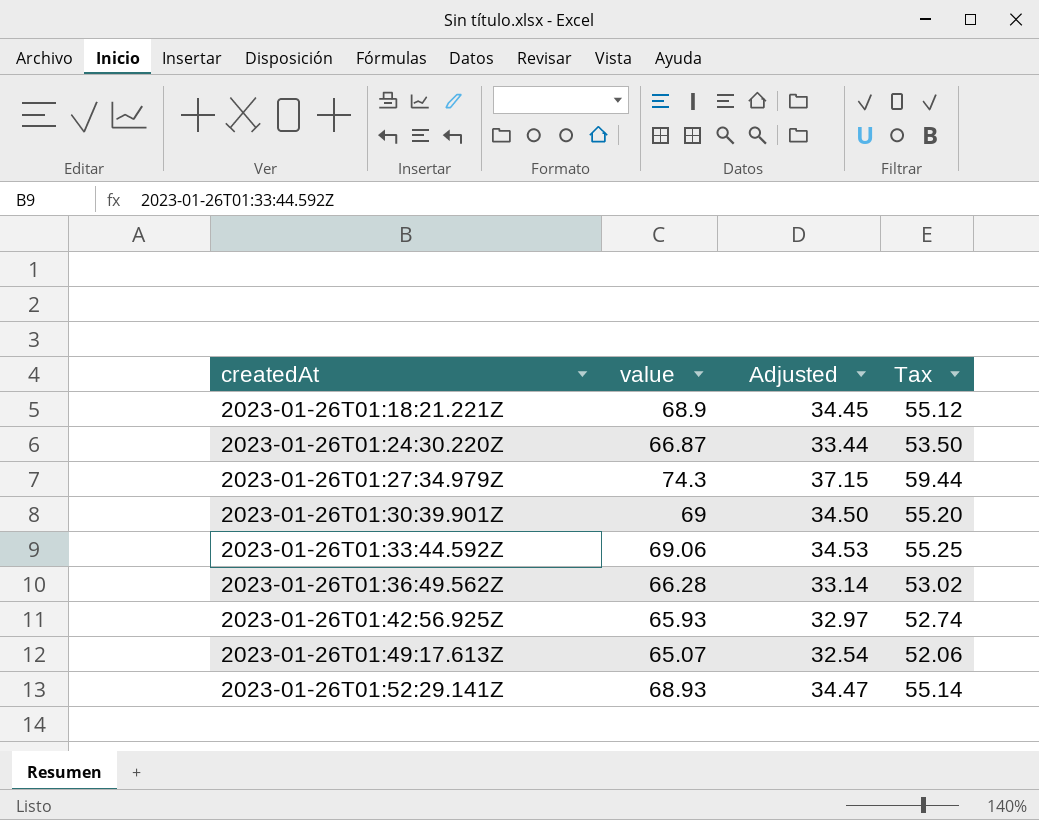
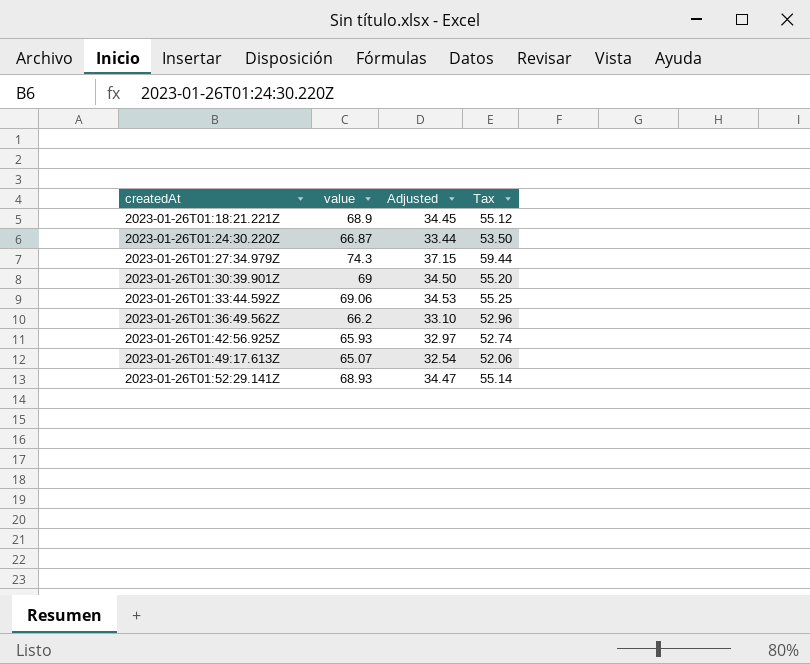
2023-01-26T01:36:49.562Z | value: 66.28 -> 66.2
2023-01-26T01:36:49.562Z | Adjusted: 33.14 -> 33.10
2023-01-26T01:36:49.562Z | Tax: 53.02 -> 52.96

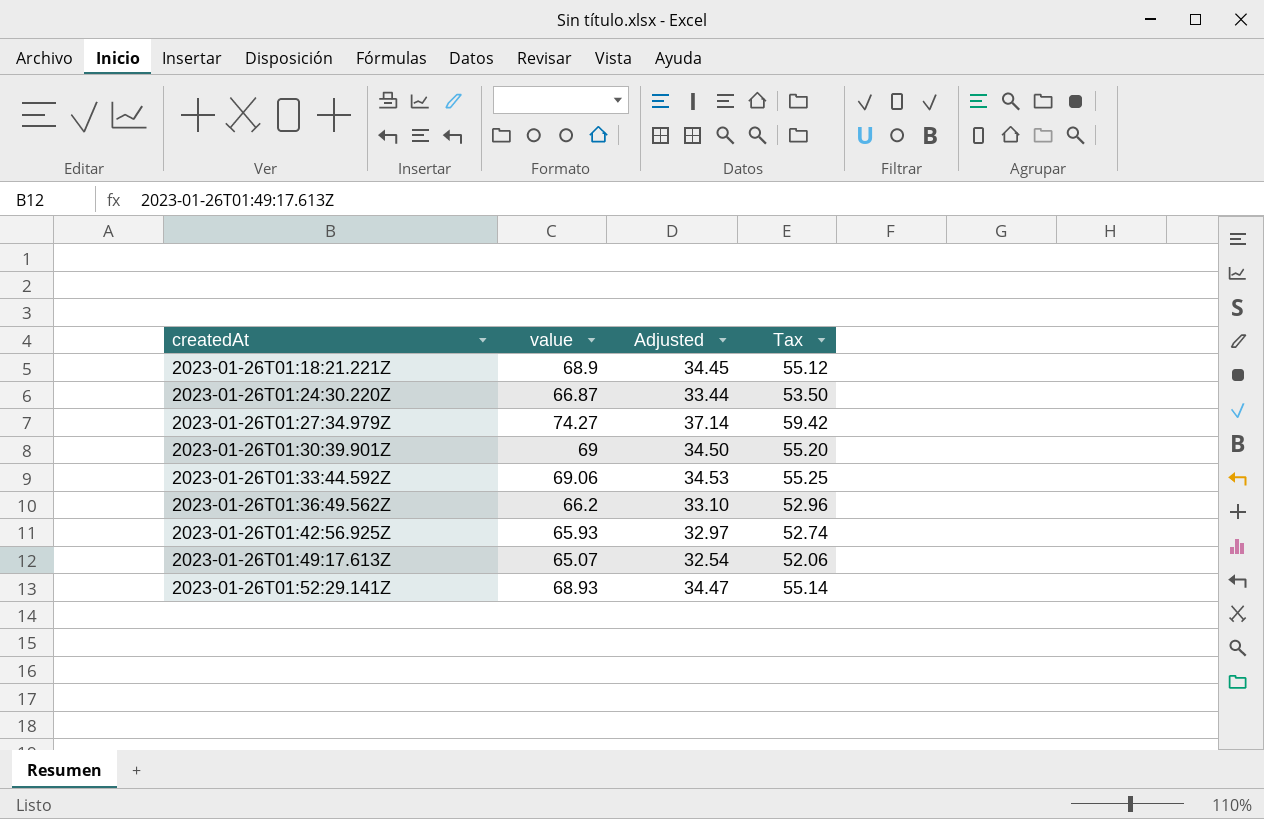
2023-01-26T01:27:34.979Z | value: 74.3 -> 74.27
2023-01-26T01:27:34.979Z | Adjusted: 37.15 -> 37.14
2023-01-26T01:27:34.979Z | Tax: 59.44 -> 59.42

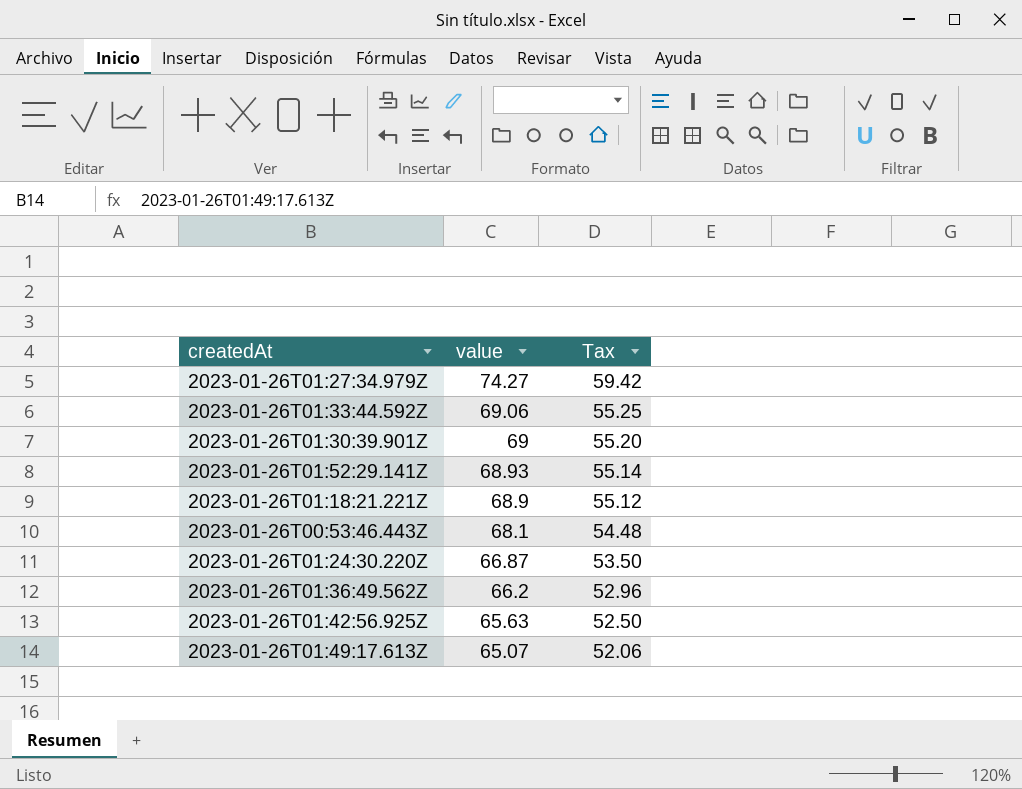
row order: createdAt ascending -> value descending
column Adjusted | formula: [value] * 0.5 -> none
row 2023-01-26T00:53:46.443Z: none -> 68.1 | 54.48
2023-01-26T01:42:56.925Z | value: 65.93 -> 65.63
2023-01-26T01:42:56.925Z | Tax: 52.74 -> 52.50

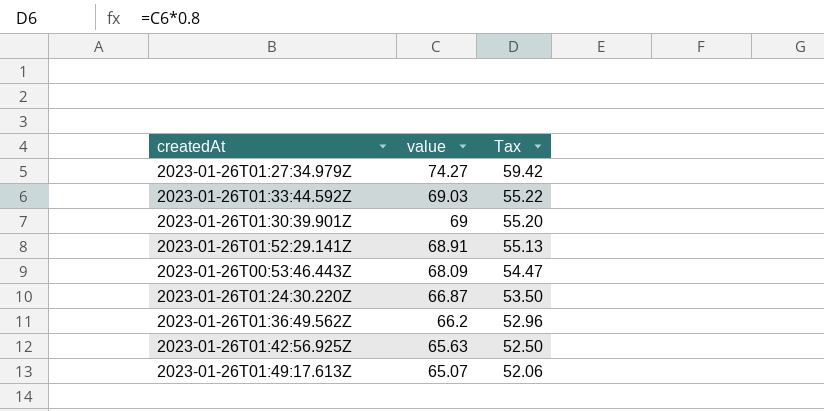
row 2023-01-26T01:18:21.221Z: 68.9 | 55.12 -> none
2023-01-26T01:33:44.592Z | value: 69.06 -> 69.03
2023-01-26T01:33:44.592Z | Tax: 55.25 -> 55.22
2023-01-26T01:52:29.141Z | value: 68.93 -> 68.91
2023-01-26T01:52:29.141Z | Tax: 55.14 -> 55.13
2023-01-26T00:53:46.443Z | value: 68.1 -> 68.09
2023-01-26T00:53:46.443Z | Tax: 54.48 -> 54.47

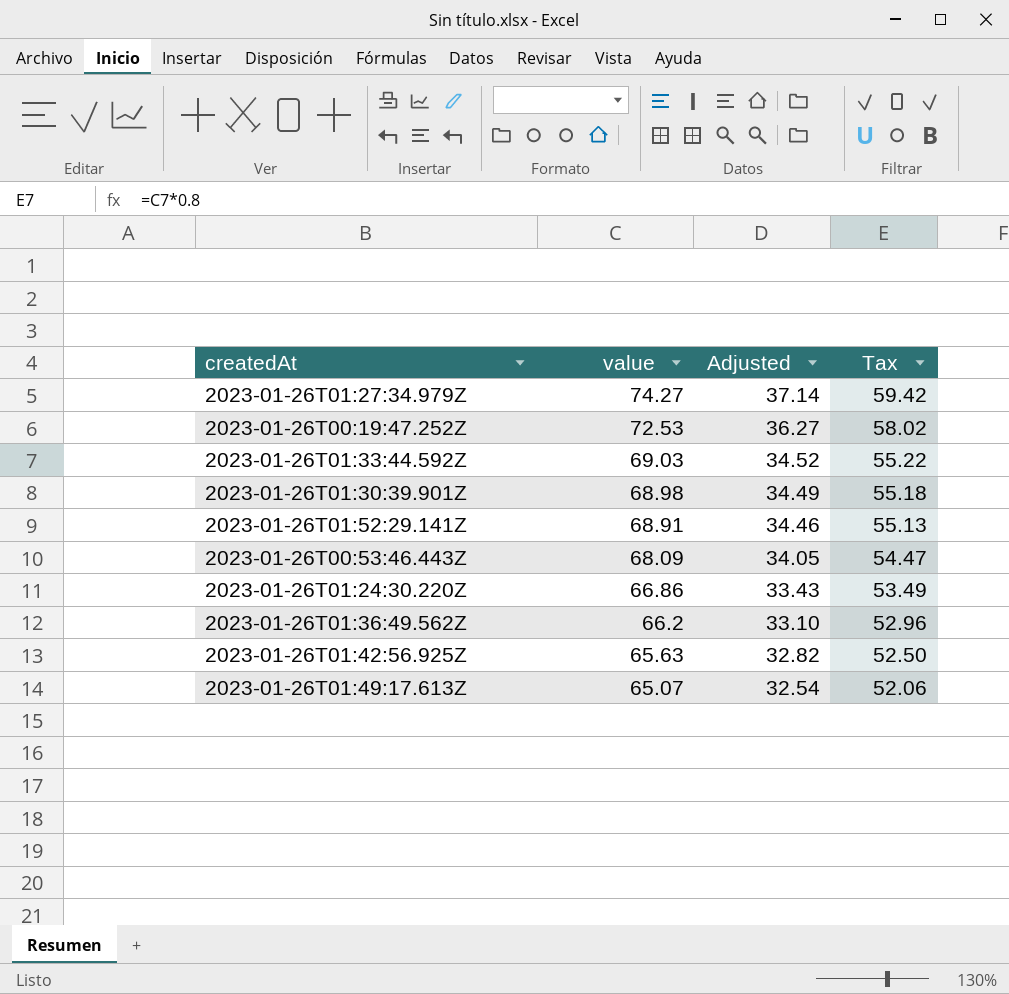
column Adjusted | formula: none -> [value] * 0.5
row 2023-01-26T00:19:47.252Z: none -> 72.53 | 36.27 | 58.02
2023-01-26T01:30:39.901Z | value: 69 -> 68.98
2023-01-26T01:30:39.901Z | Tax: 55.20 -> 55.18
2023-01-26T01:24:30.220Z | value: 66.87 -> 66.86
2023-01-26T01:24:30.220Z | Tax: 53.50 -> 53.49

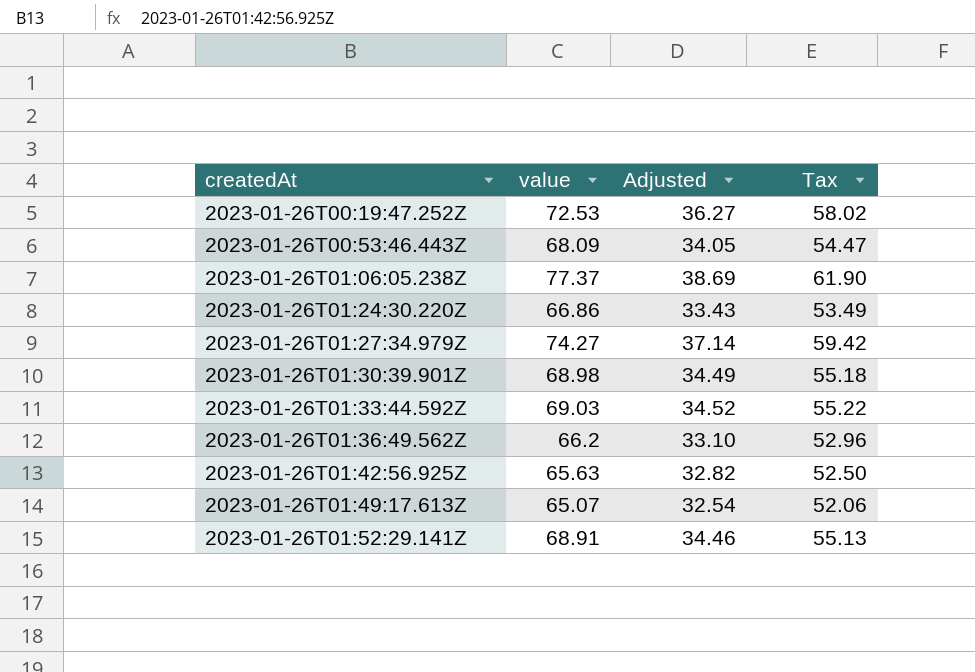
row order: value descending -> createdAt ascending
row 2023-01-26T01:06:05.238Z: none -> 77.37 | 38.69 | 61.90

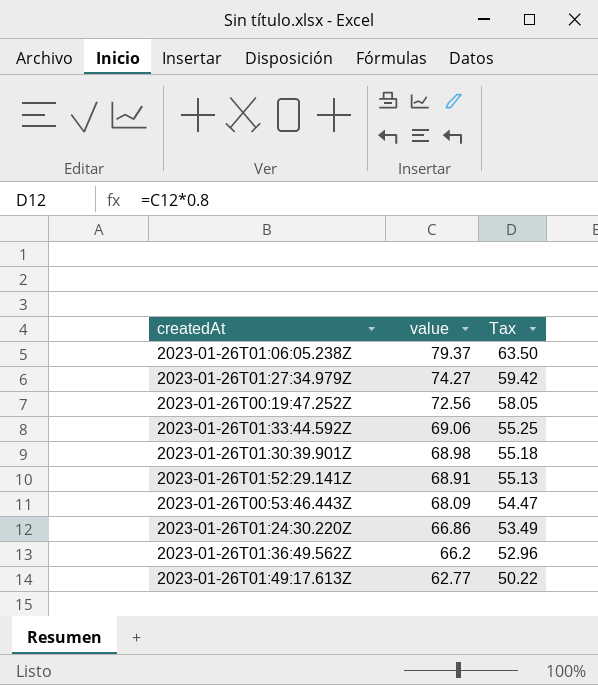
row order: createdAt ascending -> value descending
column Adjusted | formula: [value] * 0.5 -> none
row 2023-01-26T01:42:56.925Z: 65.63 | 32.82 | 52.50 -> none
2023-01-26T01:06:05.238Z | value: 77.37 -> 79.37
2023-01-26T01:06:05.238Z | Tax: 61.90 -> 63.50
2023-01-26T00:19:47.252Z | value: 72.53 -> 72.56
2023-01-26T00:19:47.252Z | Tax: 58.02 -> 58.05
2023-01-26T01:33:44.592Z | value: 69.03 -> 69.06
2023-01-26T01:33:44.592Z | Tax: 55.22 -> 55.25
2023-01-26T01:49:17.613Z | value: 65.07 -> 62.77
2023-01-26T01:49:17.613Z | Tax: 52.06 -> 50.22

